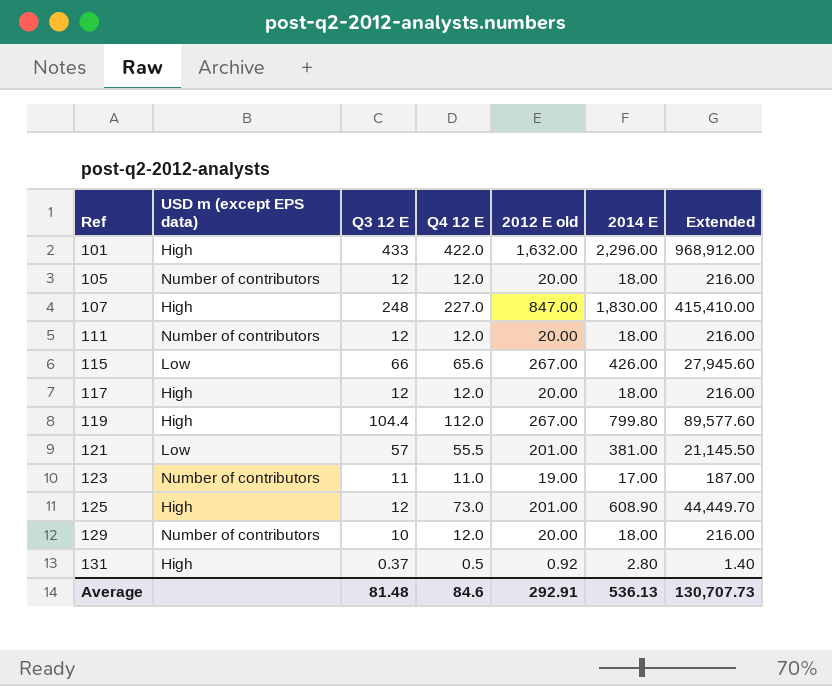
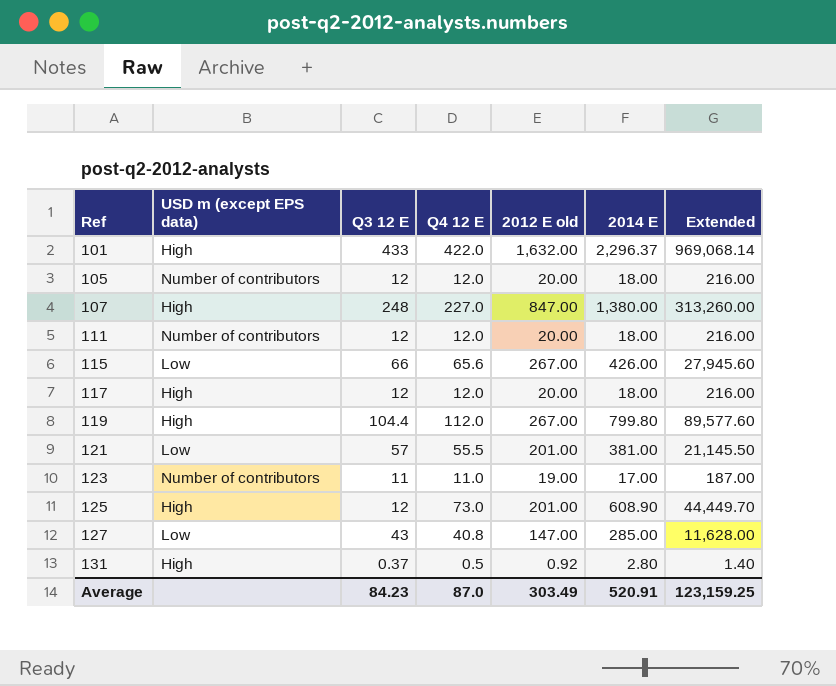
row 129: Number of contributors | 10 | 12.0 | 20.00 | 18.00 | 216.00 -> none
101 | 2014 E: 2,296.00 -> 2,296.37
101 | Extended: 968,912.00 -> 969,068.14
107 | 2014 E: 1,830.00 -> 1,380.00
107 | Extended: 415,410.00 -> 313,260.00
row 127: none -> Low | 43 | 40.8 | 147.00 | 285.00 | 11,628.00
Average | Q3 12 E: 81.48 -> 84.23
Average | Q4 12 E: 84.6 -> 87.0
Average | 2012 E old: 292.91 -> 303.49
Average | 2014 E: 536.13 -> 520.91
Average | Extended: 130,707.73 -> 123,159.25

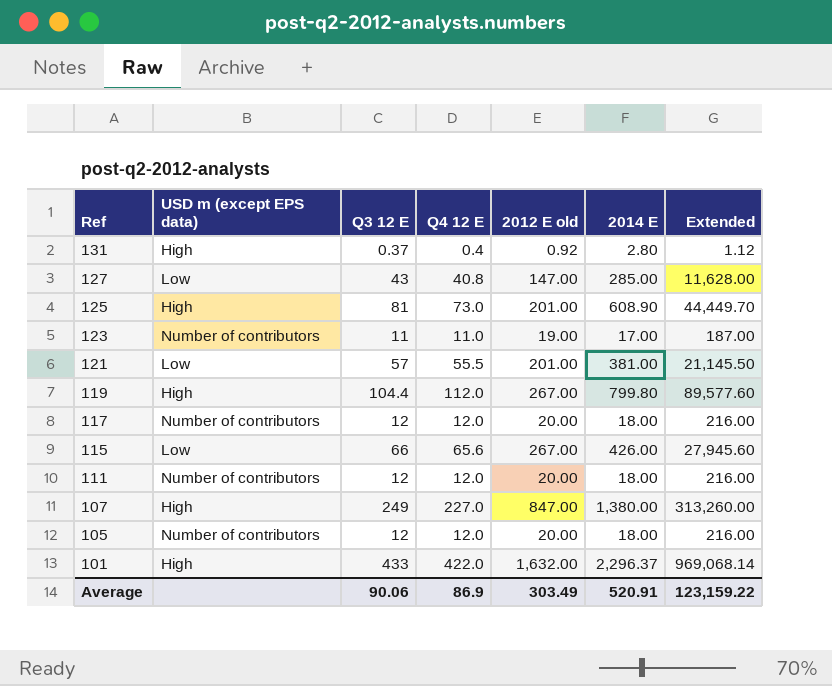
row order: Ref ascending -> Ref descending
131 | Q4 12 E: 0.5 -> 0.4
131 | Extended: 1.40 -> 1.12
125 | Q3 12 E: 12 -> 81
117 | USD m (except EPS data): High -> Number of contributors
107 | Q3 12 E: 248 -> 249
Average | Q3 12 E: 84.23 -> 90.06
Average | Q4 12 E: 87.0 -> 86.9
Average | Extended: 123,159.25 -> 123,159.22

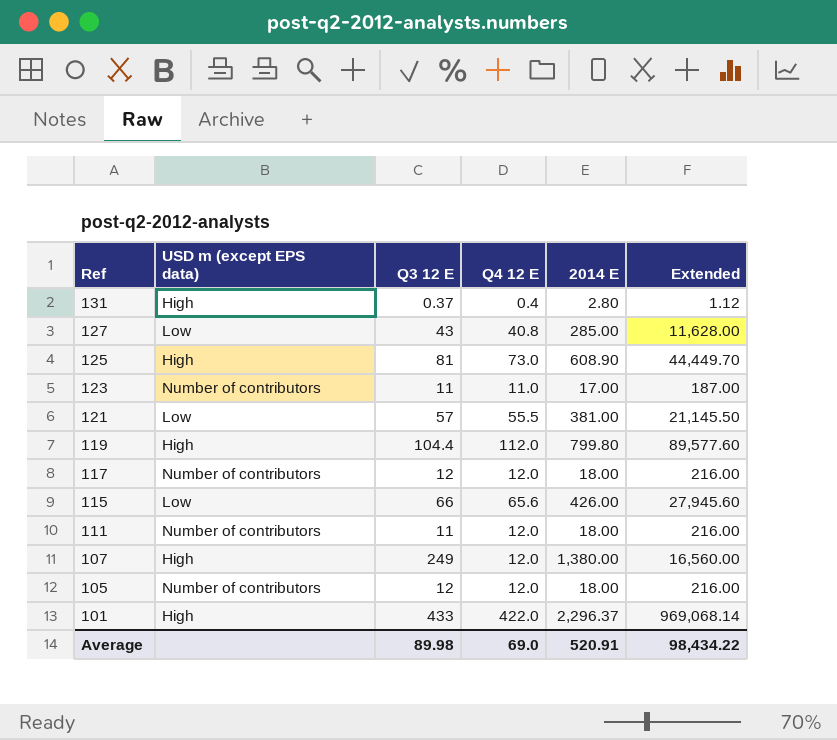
column 2012 E old | position: 5 -> none
111 | Q3 12 E: 12 -> 11
107 | Q4 12 E: 227.0 -> 12.0
107 | Extended: 313,260.00 -> 16,560.00
Average | Q3 12 E: 90.06 -> 89.98
Average | Q4 12 E: 86.9 -> 69.0
Average | Extended: 123,159.22 -> 98,434.22

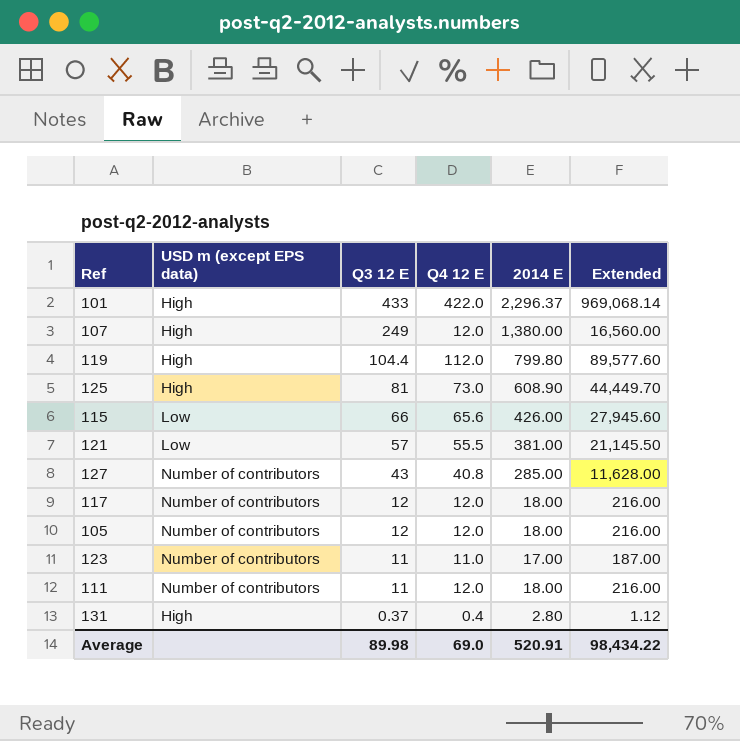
row order: Ref descending -> Q3 12 E descending
127 | USD m (except EPS data): Low -> Number of contributors

